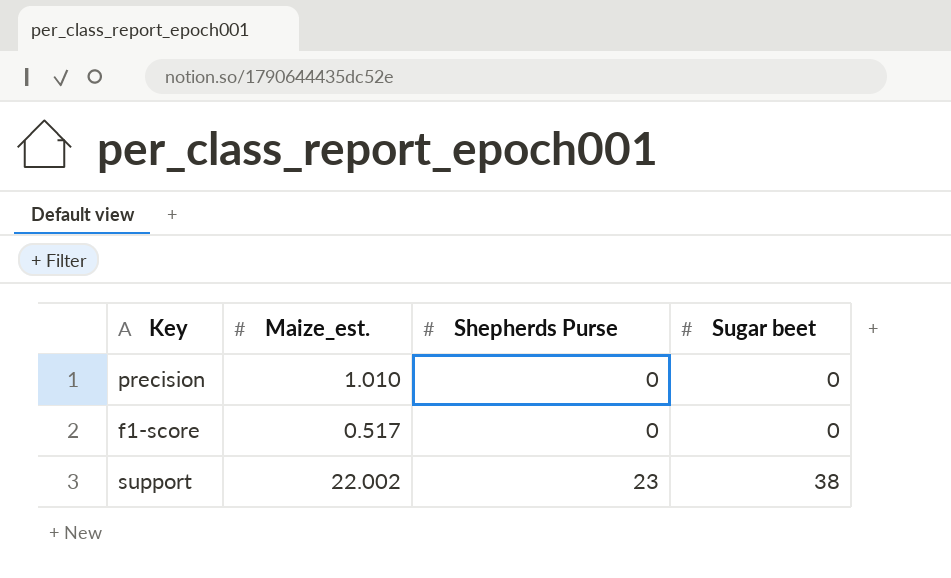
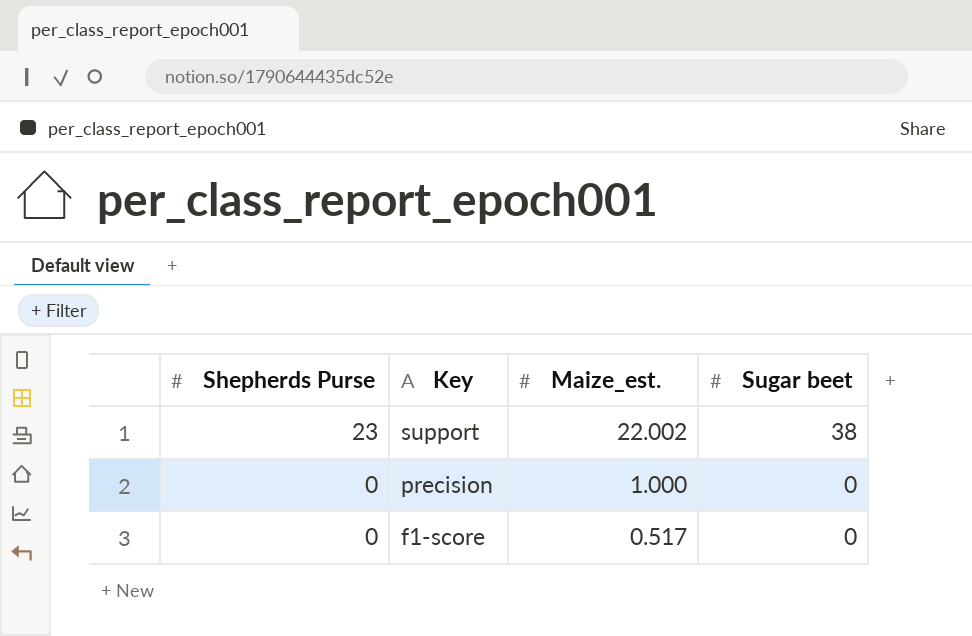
row order: Shepherds Purse ascending -> Shepherds Purse descending
column Shepherds Purse | position: 3 -> 1
precision | Maize_est.: 1.010 -> 1.000

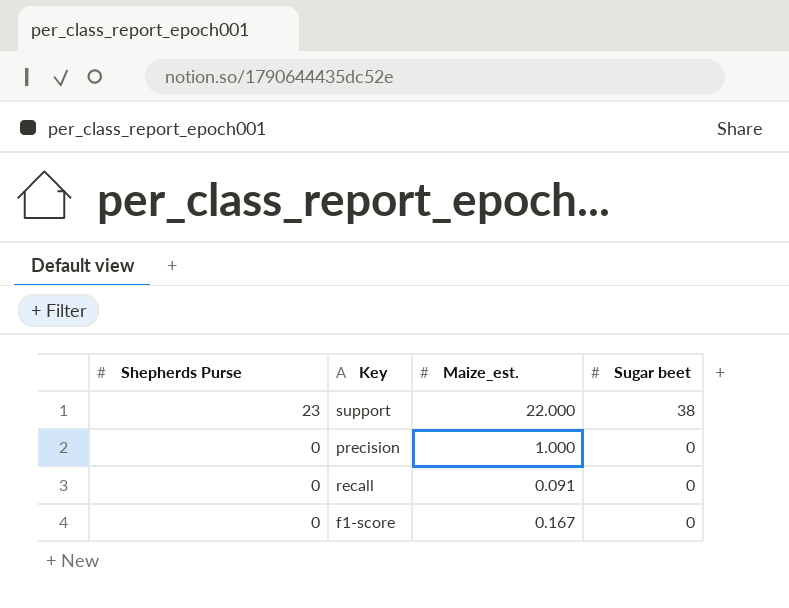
support | Maize_est.: 22.002 -> 22.000
row recall: none -> 0 | 0.091 | 0
f1-score | Maize_est.: 0.517 -> 0.167

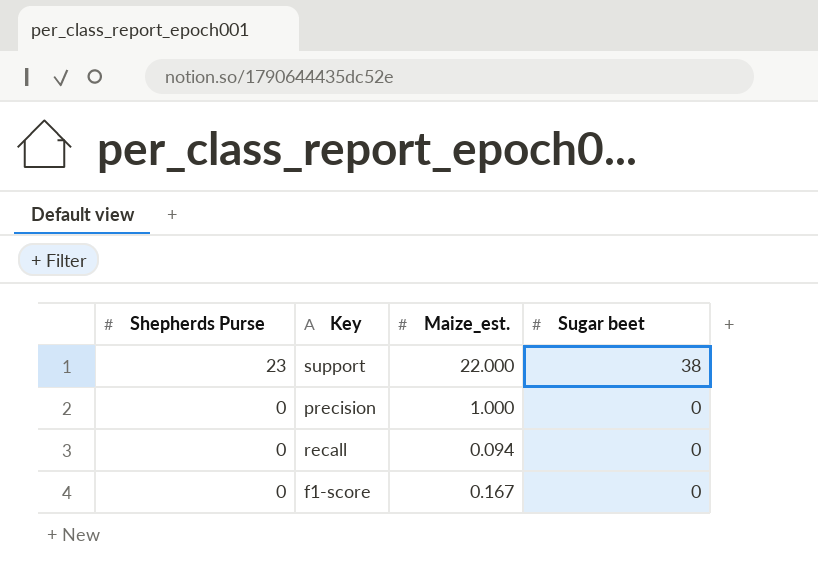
recall | Maize_est.: 0.091 -> 0.094

